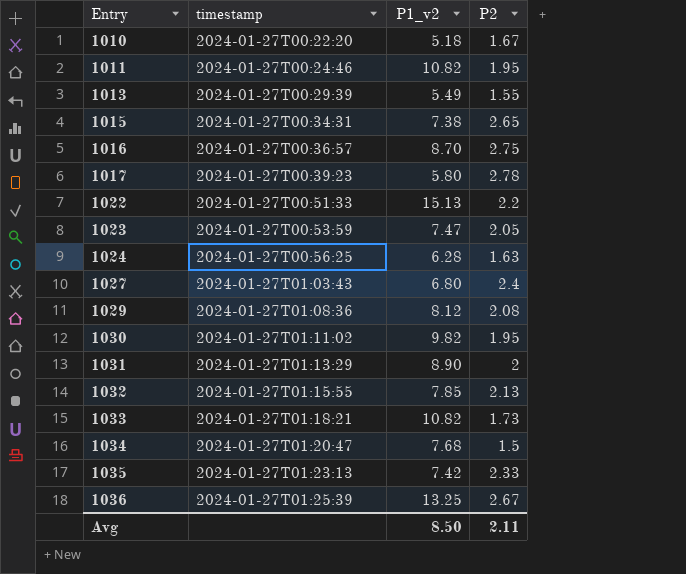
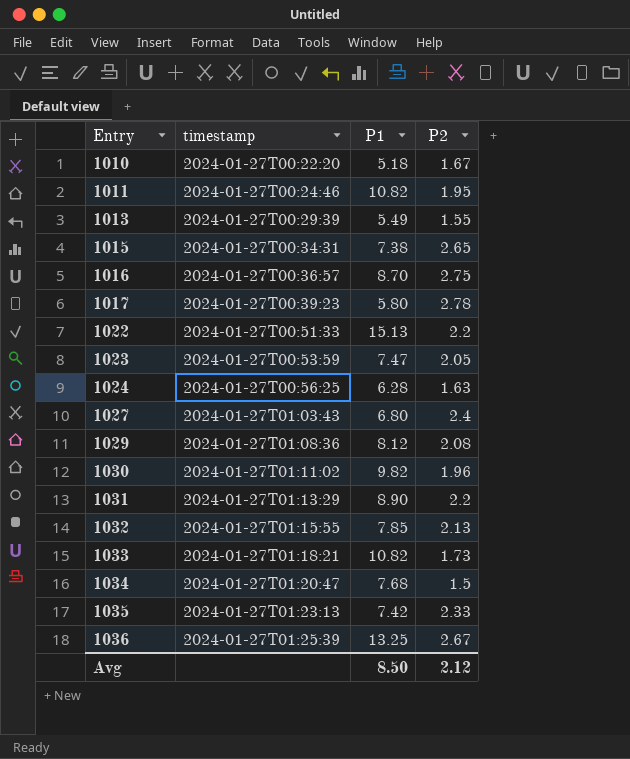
column name: P1_v2 -> P1
1030 | P2: 1.95 -> 1.96
1031 | P2: 2 -> 2.2
Avg | P2: 2.11 -> 2.12

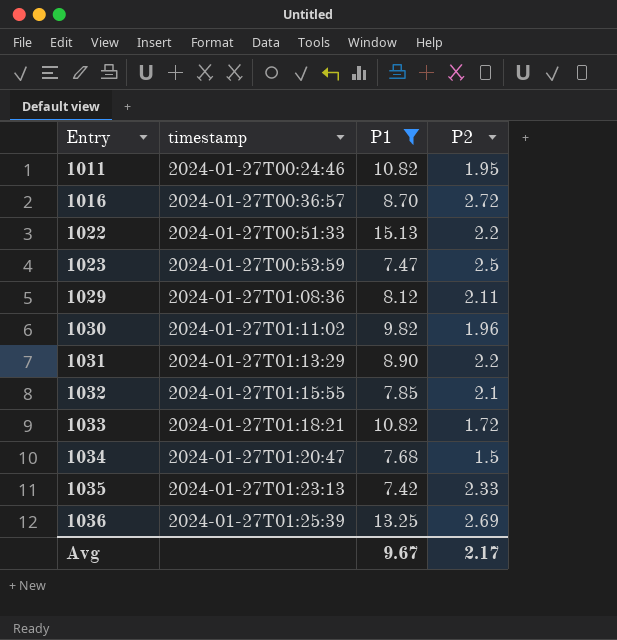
filter: none -> P1 >= 7.42
1016 | P2: 2.75 -> 2.72
1023 | P2: 2.05 -> 2.5
1029 | P2: 2.08 -> 2.11
1032 | P2: 2.13 -> 2.1
1033 | P2: 1.73 -> 1.72
1036 | P2: 2.67 -> 2.69
Avg | P1: 8.50 -> 9.67
Avg | P2: 2.12 -> 2.17

